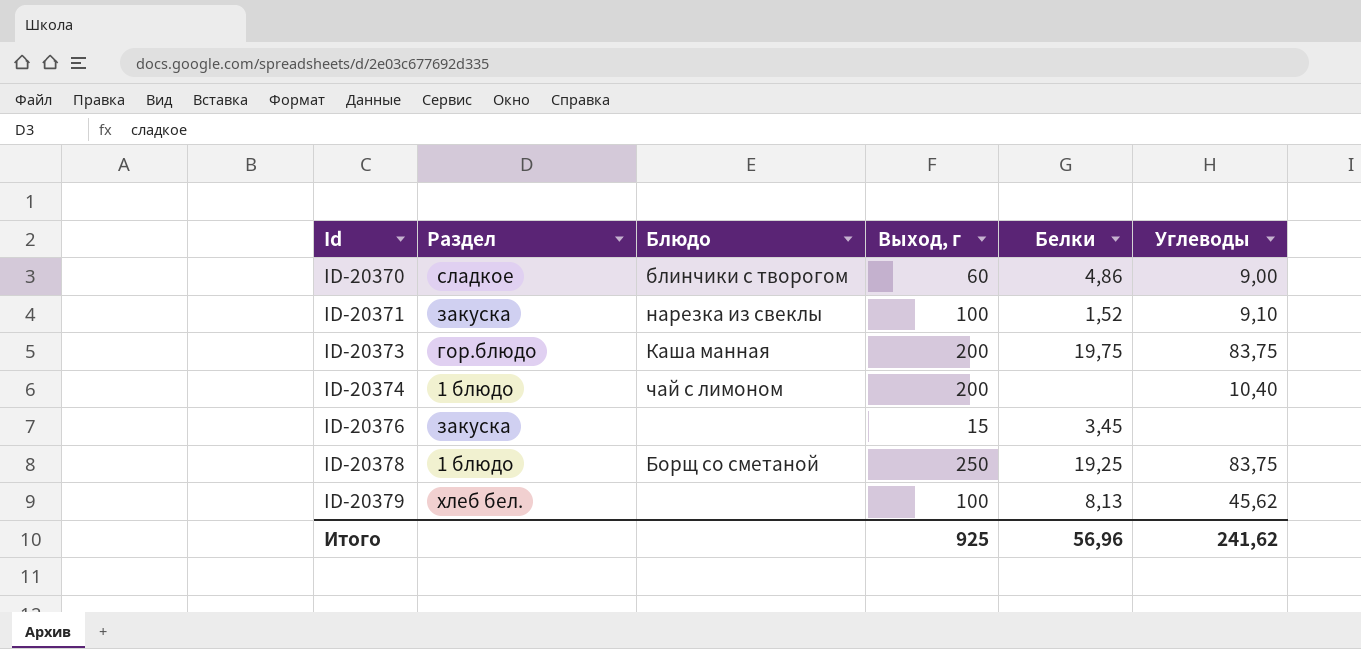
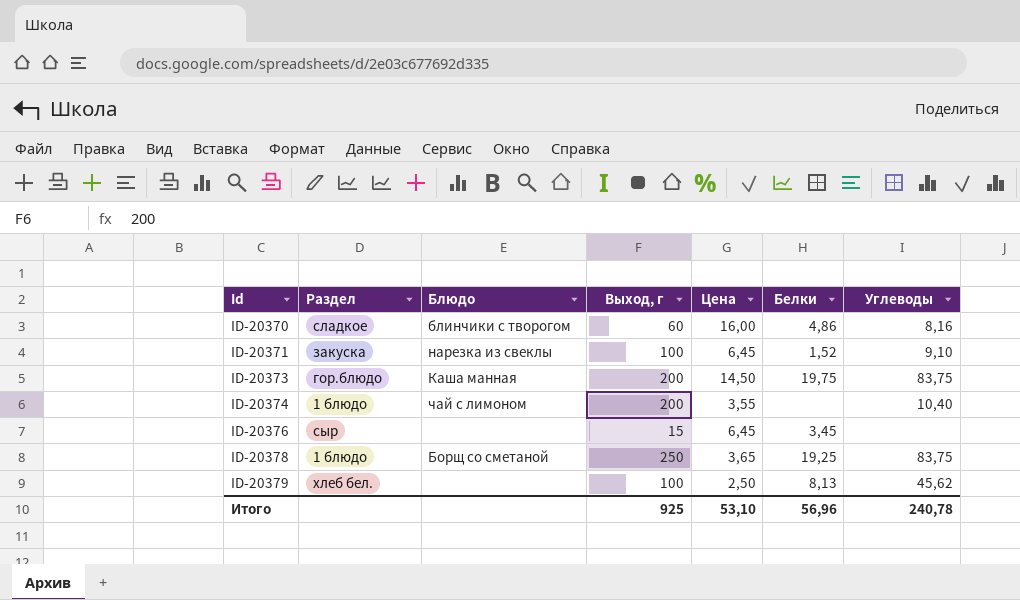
column Цена | position: none -> 5
ID-20370 | Углеводы: 9,00 -> 8,16
ID-20376 | Раздел: закуска -> сыр
Итого | Углеводы: 241,62 -> 240,78

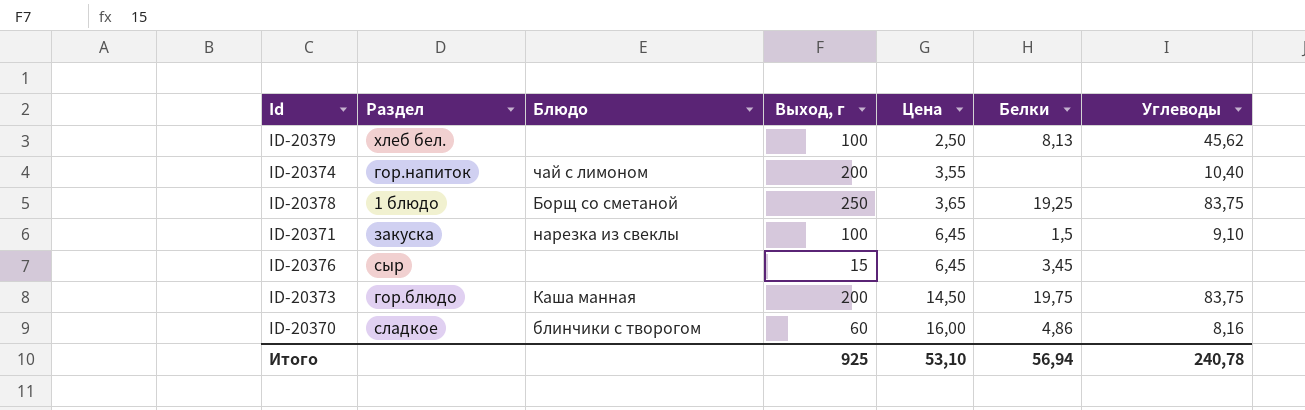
row order: Id ascending -> Цена ascending
ID-20374 | Раздел: 1 блюдо -> гор.напиток
ID-20371 | Белки: 1,52 -> 1,5
Итого | Белки: 56,96 -> 56,94

